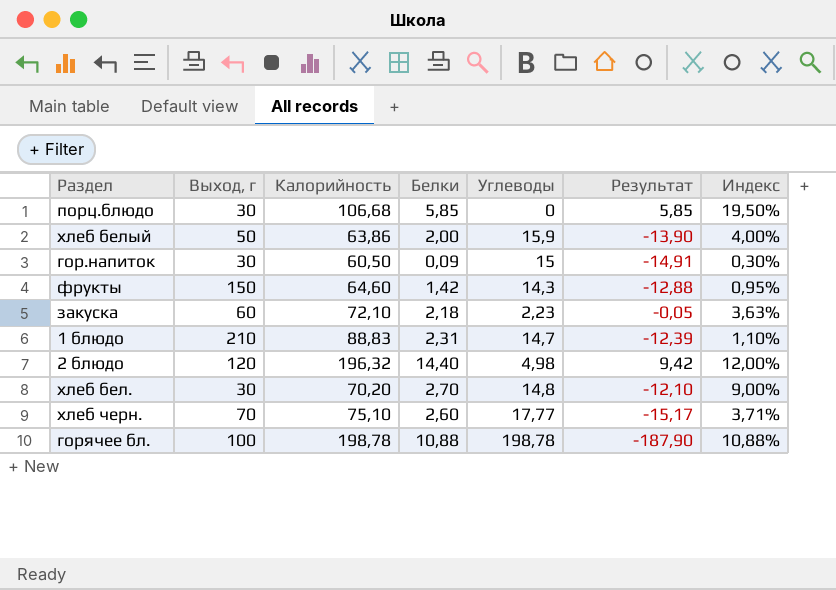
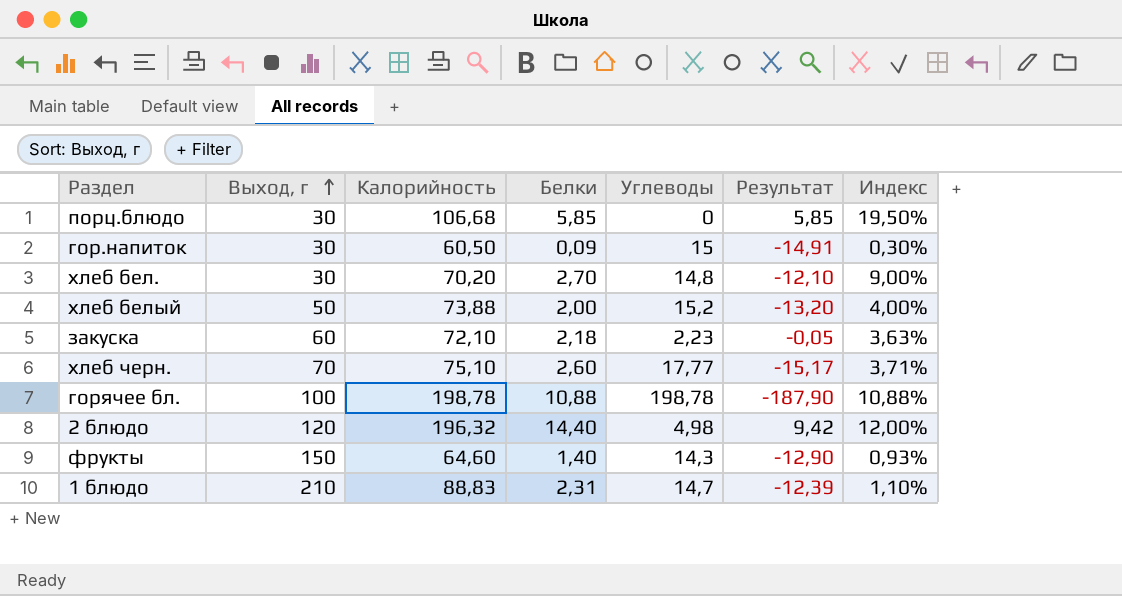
row order: none -> Выход, г ascending
хлеб белый | Калорийность: 63,86 -> 73,88
хлеб белый | Углеводы: 15,9 -> 15,2
хлеб белый | Результат: -13,90 -> -13,20
фрукты | Белки: 1,42 -> 1,40
фрукты | Результат: -12,88 -> -12,90
фрукты | Индекс: 0,95% -> 0,93%

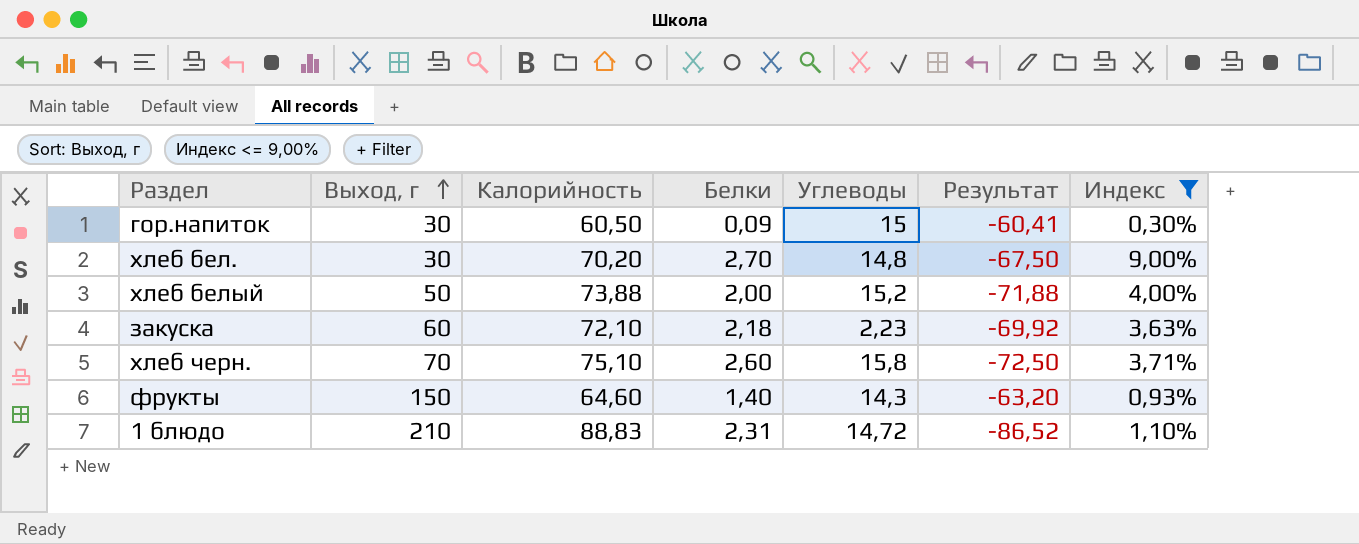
filter: none -> Индекс <= 9,00%
column Результат | formula: [Белки] - [Углеводы] -> [Белки] - [Калорийность]
хлеб черн. | Углеводы: 17,77 -> 15,8
1 блюдо | Углеводы: 14,7 -> 14,72

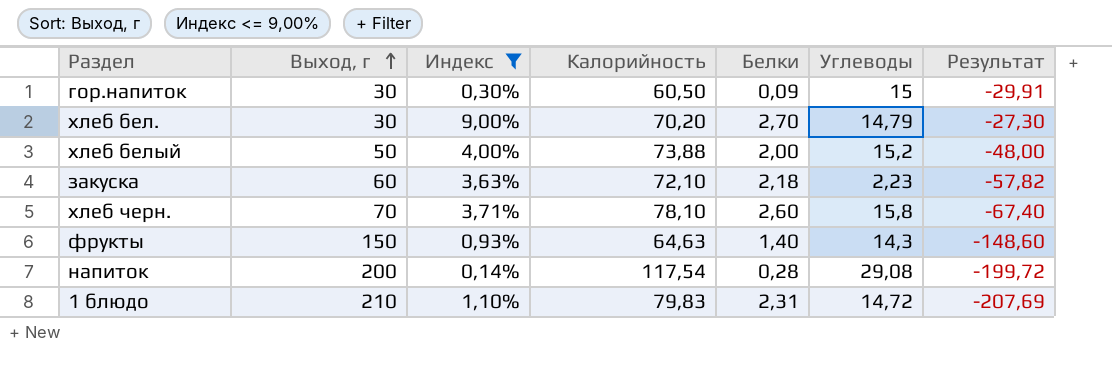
column Индекс | position: 7 -> 3
column Результат | formula: [Белки] - [Калорийность] -> [Белки] - [Выход, г]
хлеб бел. | Углеводы: 14,8 -> 14,79
хлеб черн. | Калорийность: 75,10 -> 78,10
фрукты | Калорийность: 64,60 -> 64,63
row напиток: none -> 200 | 0,14% | 117,54 | 0,28 | 29,08 | -199,72
1 блюдо | Калорийность: 88,83 -> 79,83

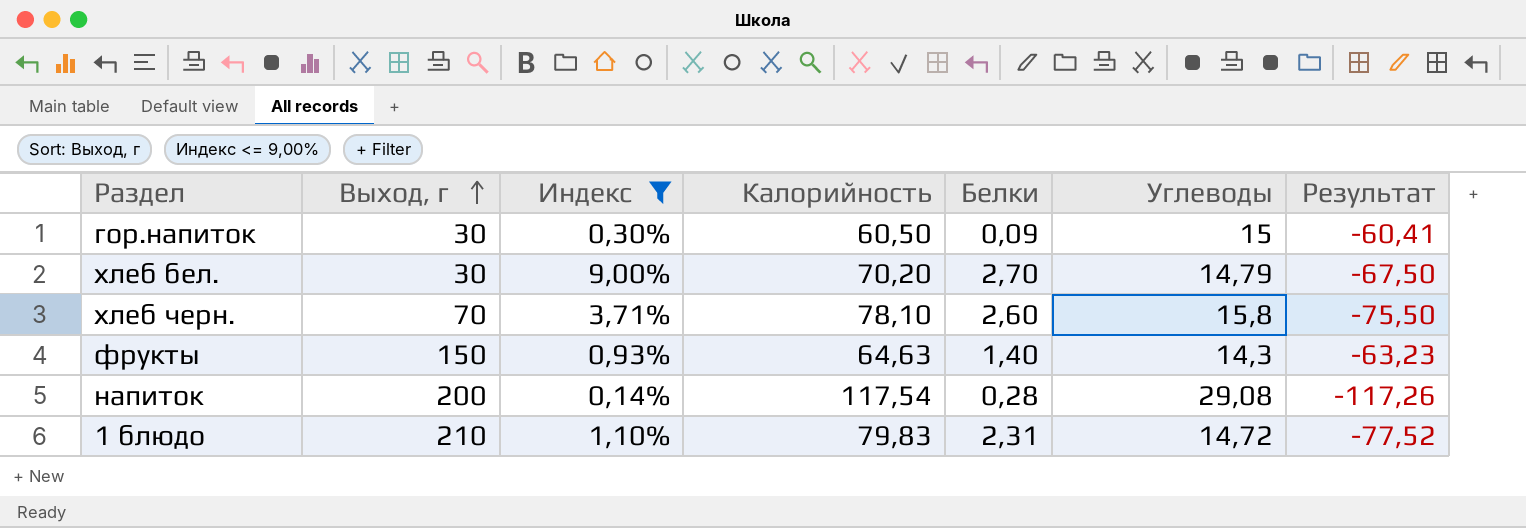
column Результат | formula: [Белки] - [Выход, г] -> [Белки] - [Калорийность]
row хлеб белый: 50 | 4,00% | 73,88 | 2,00 | 15,2 | -48,00 -> none
row закуска: 60 | 3,63% | 72,10 | 2,18 | 2,23 | -57,82 -> none

